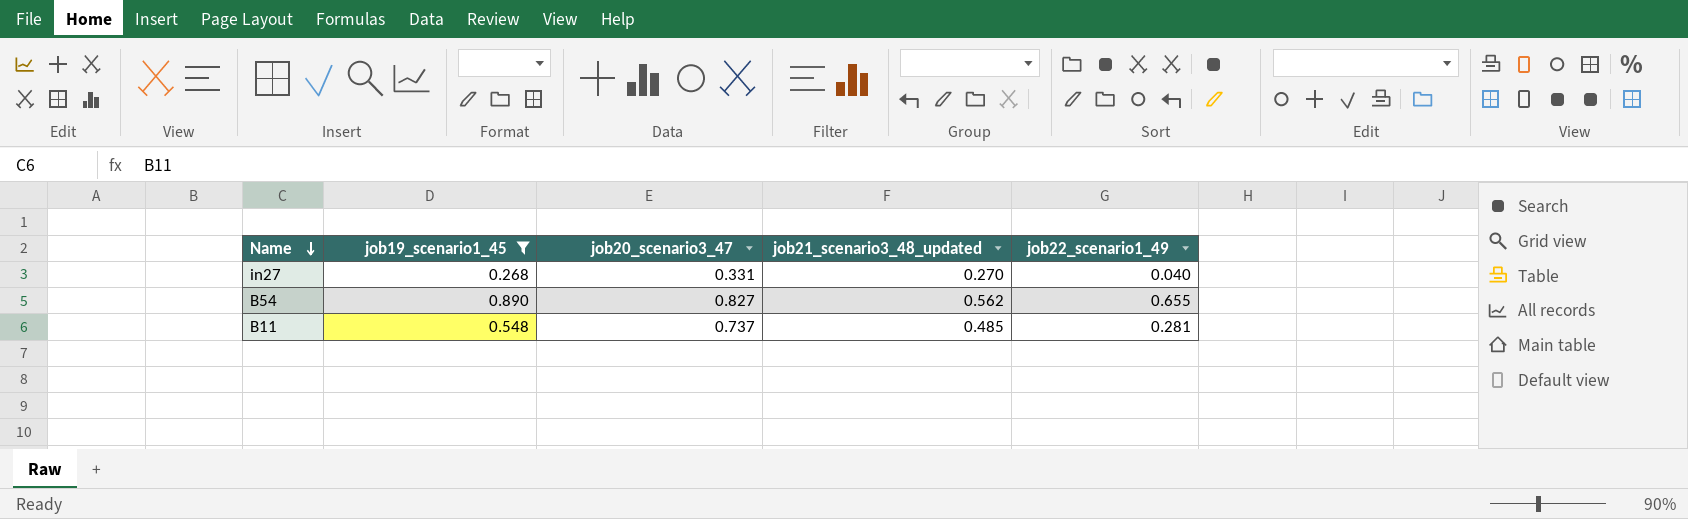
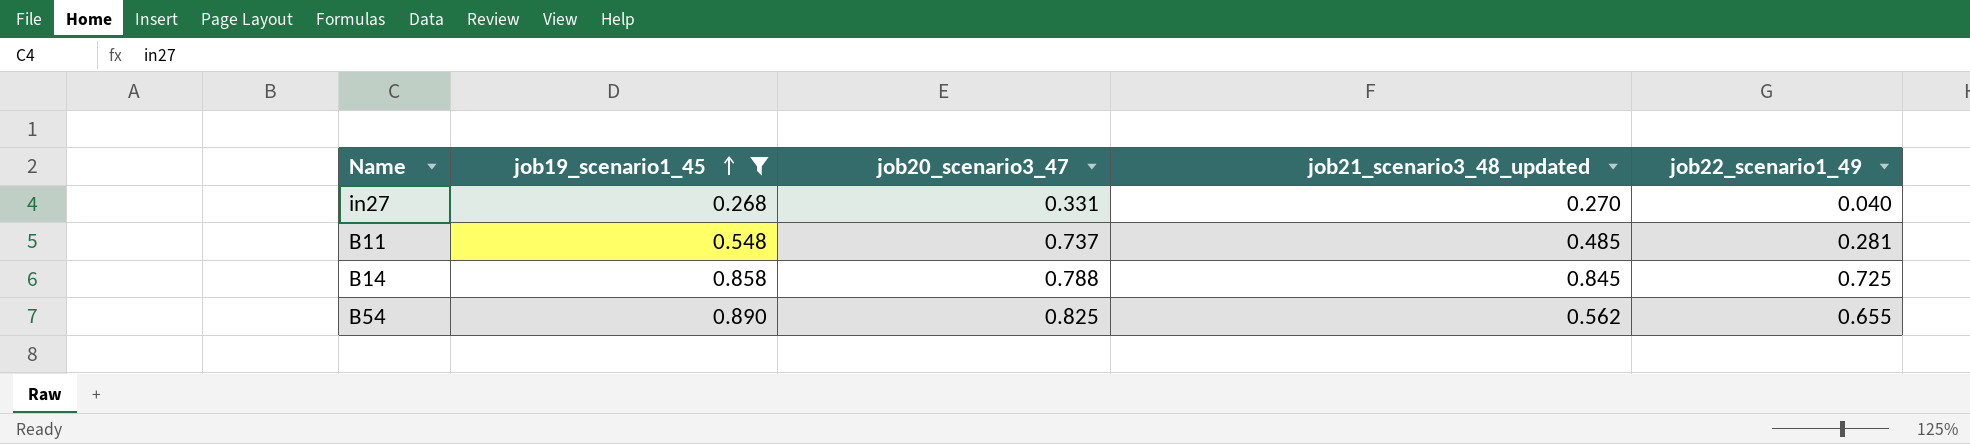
row order: Name descending -> job19_scenario1_45 ascending
row B14: none -> 0.858 | 0.788 | 0.845 | 0.725
B54 | job20_scenario3_47: 0.827 -> 0.825

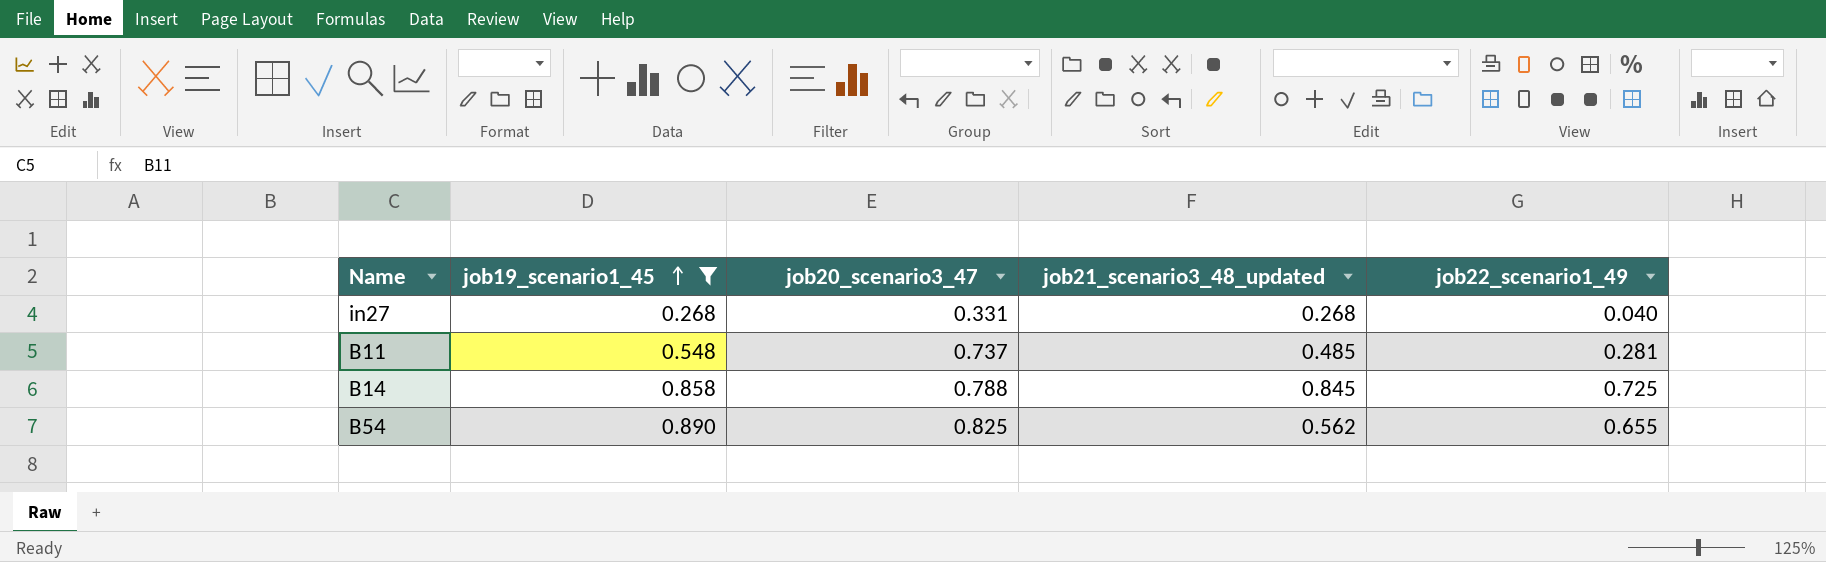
in27 | job21_scenario3_48_updated: 0.270 -> 0.268

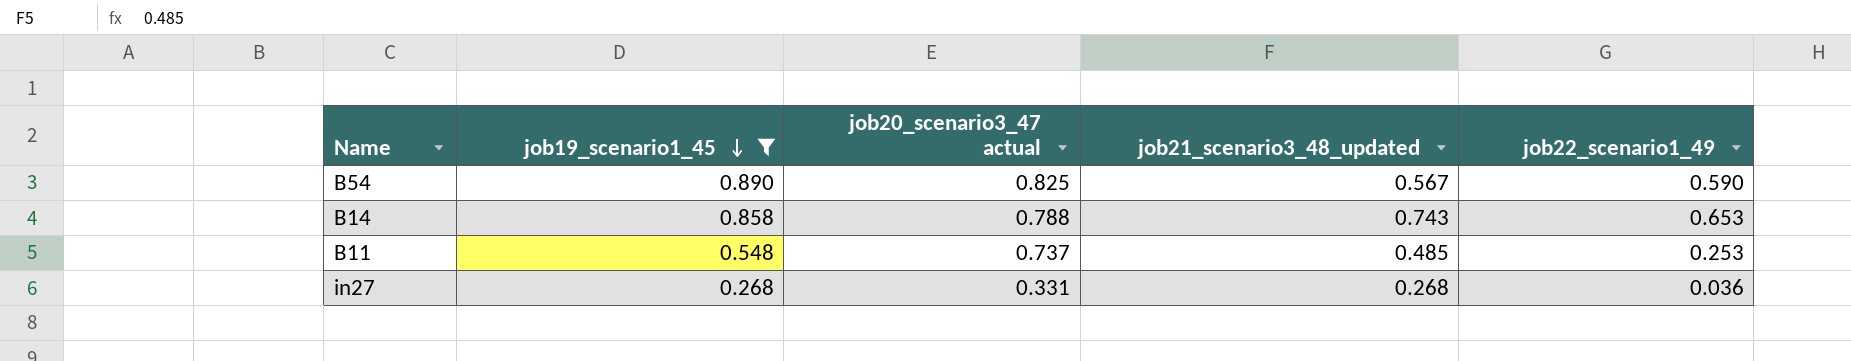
row order: job19_scenario1_45 ascending -> job19_scenario1_45 descending
column name: job20_scenario3_47 -> job20_scenario3_47 actual
B54 | job21_scenario3_48_updated: 0.562 -> 0.567
B54 | job22_scenario1_49: 0.655 -> 0.590
B14 | job21_scenario3_48_updated: 0.845 -> 0.743
B14 | job22_scenario1_49: 0.725 -> 0.653
B11 | job22_scenario1_49: 0.281 -> 0.253
in27 | job22_scenario1_49: 0.040 -> 0.036

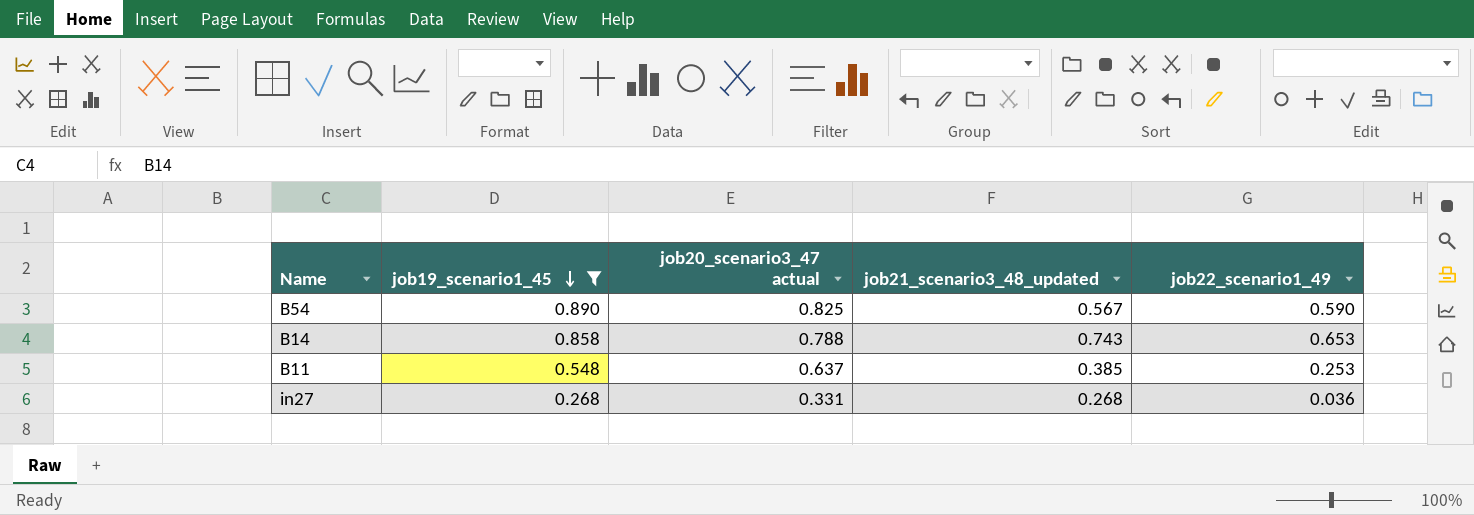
B11 | job20_scenario3_47 actual: 0.737 -> 0.637
B11 | job21_scenario3_48_updated: 0.485 -> 0.385

